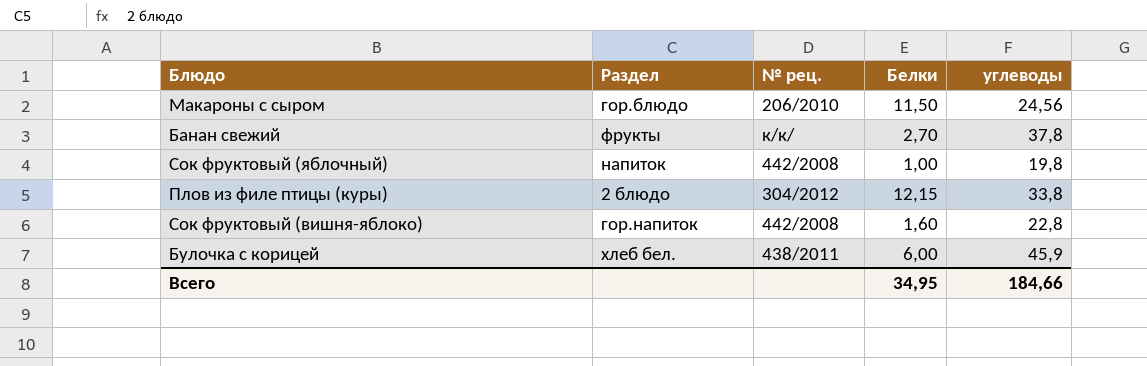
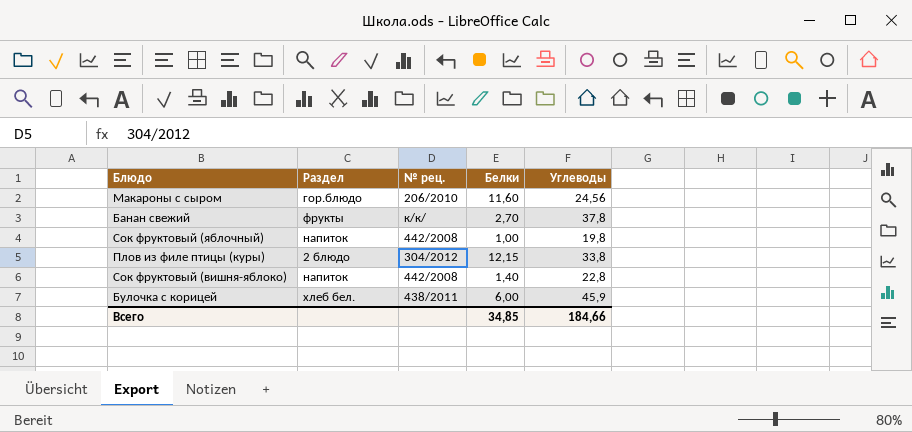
column name: углеводы -> Углеводы
Макароны с сыром | Белки: 11,50 -> 11,60
Сок фруктовый (вишня-яблоко) | Раздел: гор.напиток -> напиток
Сок фруктовый (вишня-яблоко) | Белки: 1,60 -> 1,40
Всего | Белки: 34,95 -> 34,85

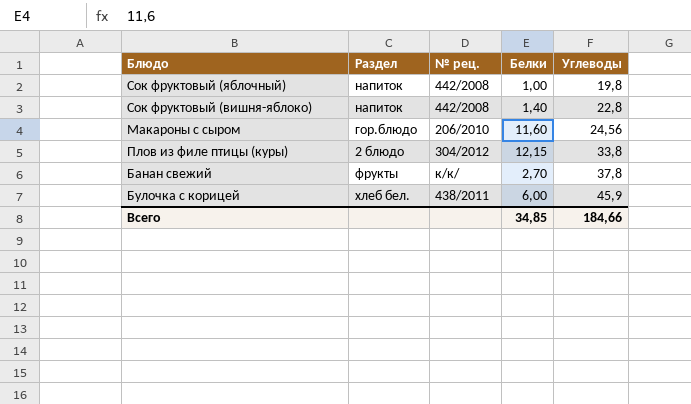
row order: none -> Углеводы ascending

